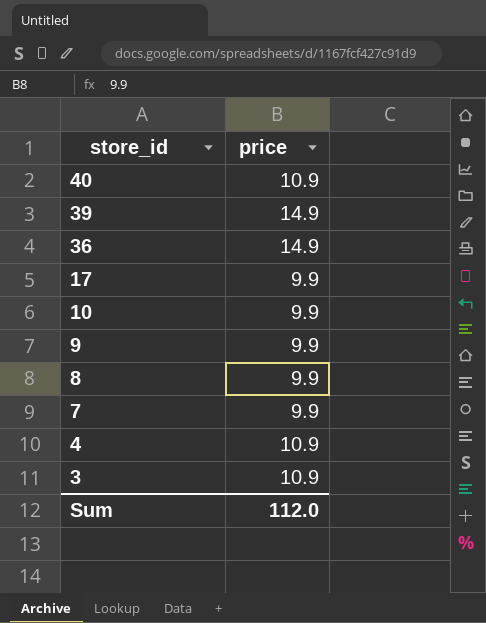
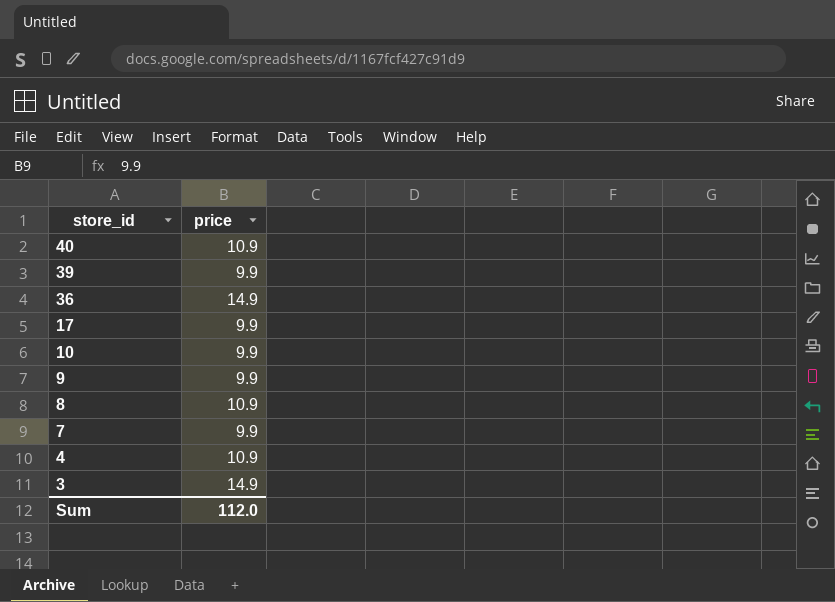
39 | price: 14.9 -> 9.9
8 | price: 9.9 -> 10.9
3 | price: 10.9 -> 14.9

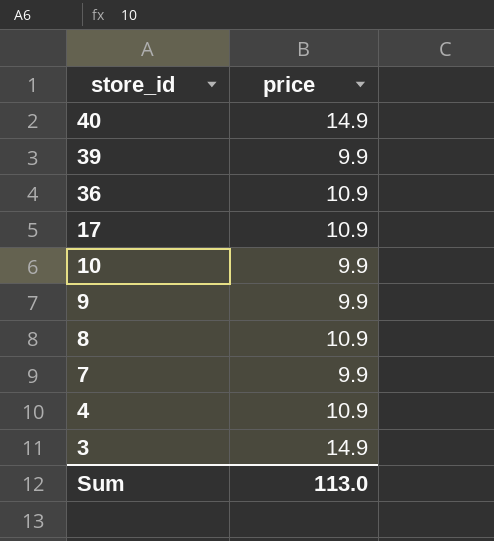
40 | price: 10.9 -> 14.9
36 | price: 14.9 -> 10.9
17 | price: 9.9 -> 10.9
Sum | price: 112.0 -> 113.0

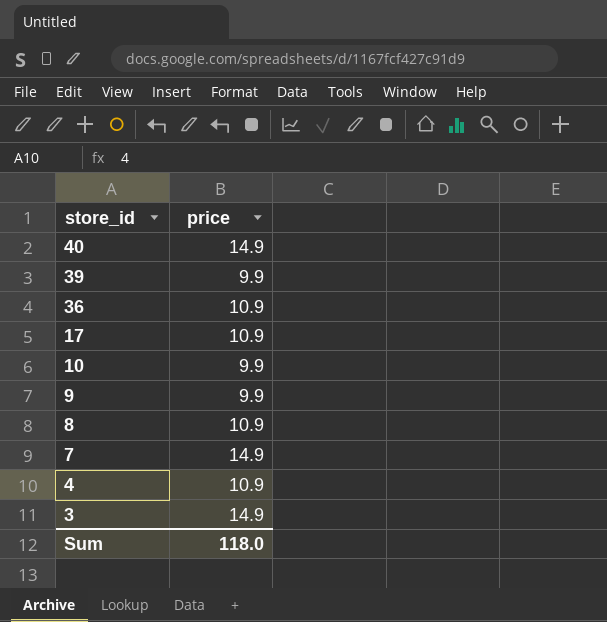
7 | price: 9.9 -> 14.9
Sum | price: 113.0 -> 118.0

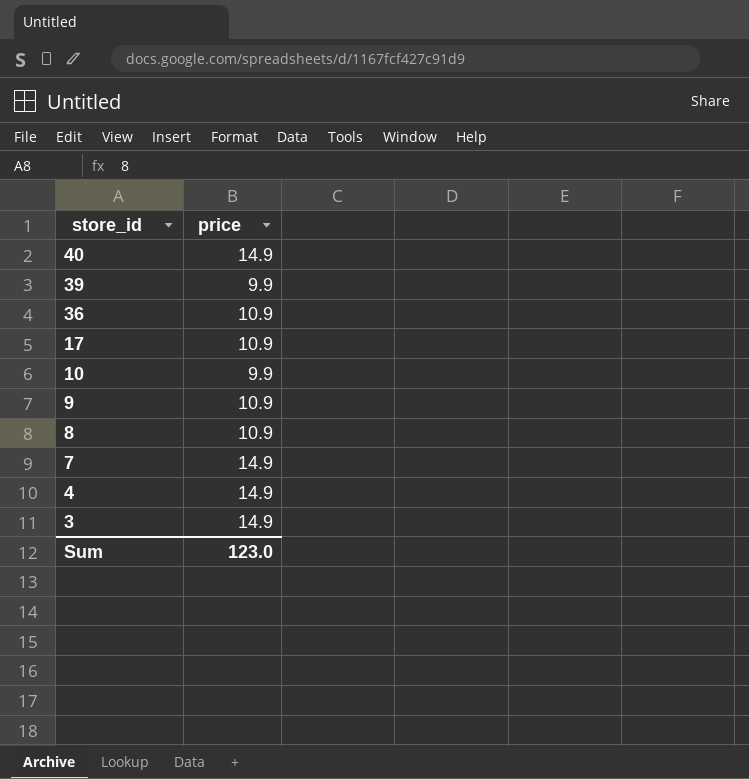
9 | price: 9.9 -> 10.9
4 | price: 10.9 -> 14.9
Sum | price: 118.0 -> 123.0

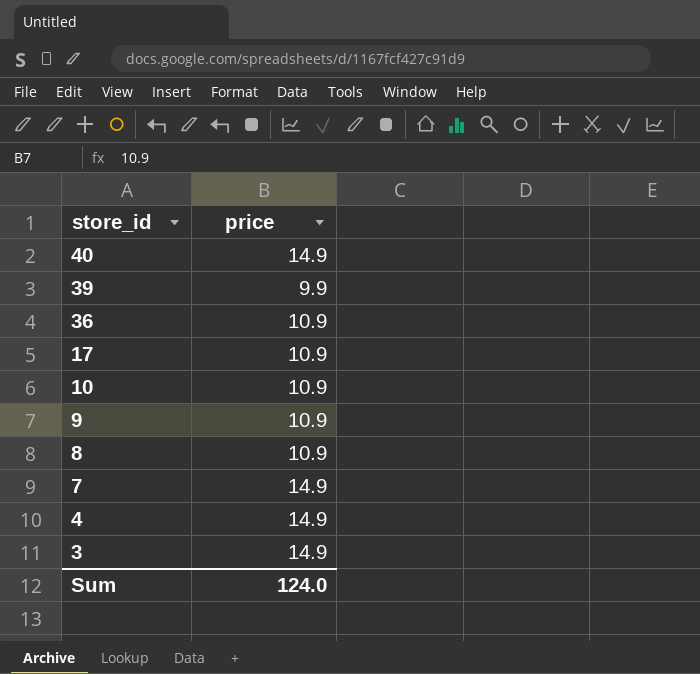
10 | price: 9.9 -> 10.9
Sum | price: 123.0 -> 124.0

